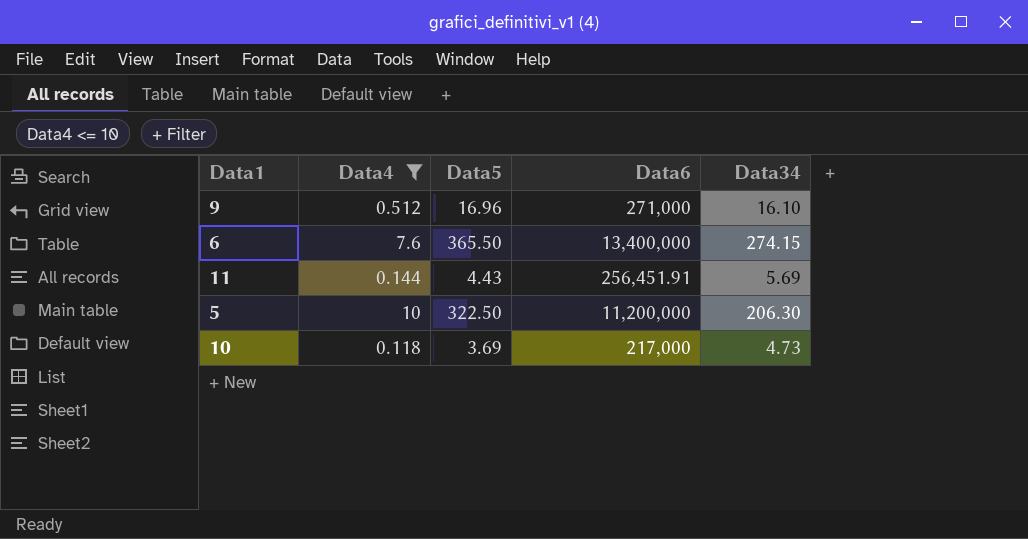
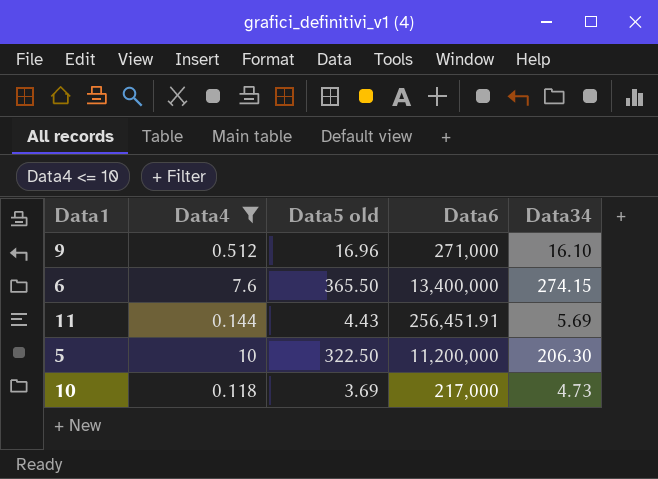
column name: Data5 -> Data5 old

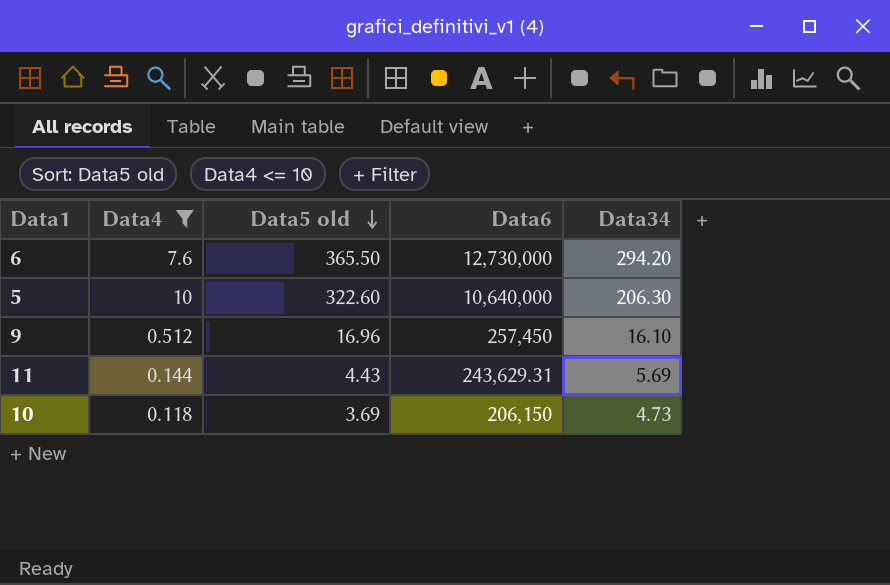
row order: none -> Data5 old descending
6 | Data6: 13,400,000 -> 12,730,000
6 | Data34: 274.15 -> 294.20
5 | Data5 old: 322.50 -> 322.60
5 | Data6: 11,200,000 -> 10,640,000
9 | Data6: 271,000 -> 257,450
11 | Data6: 256,451.91 -> 243,629.31
10 | Data6: 217,000 -> 206,150

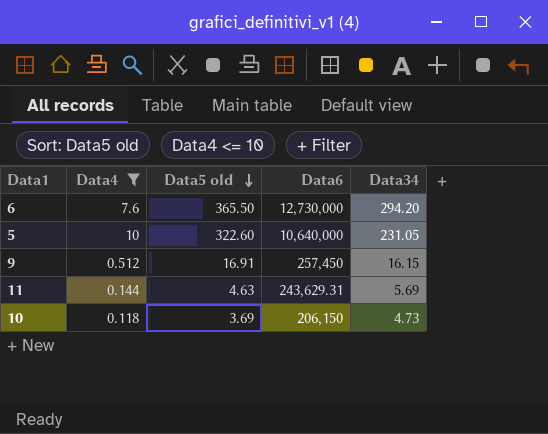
5 | Data34: 206.30 -> 231.05
9 | Data5 old: 16.96 -> 16.91
9 | Data34: 16.10 -> 16.15
11 | Data5 old: 4.43 -> 4.63

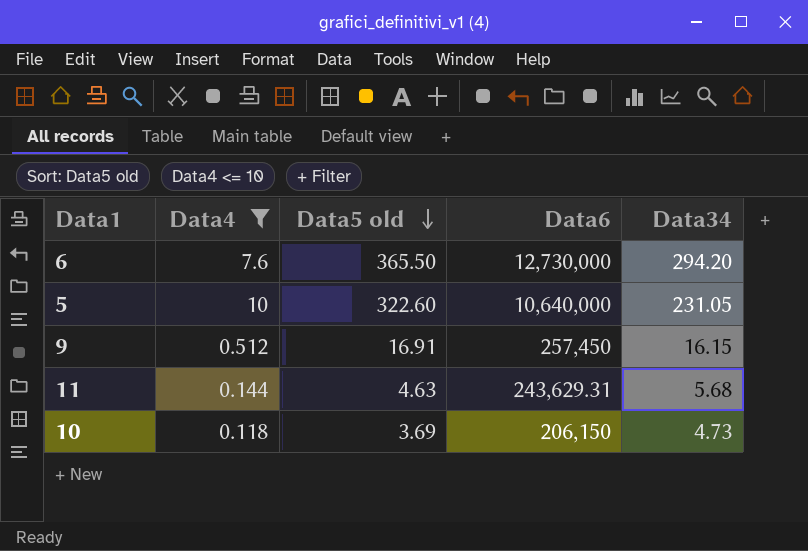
11 | Data34: 5.69 -> 5.68

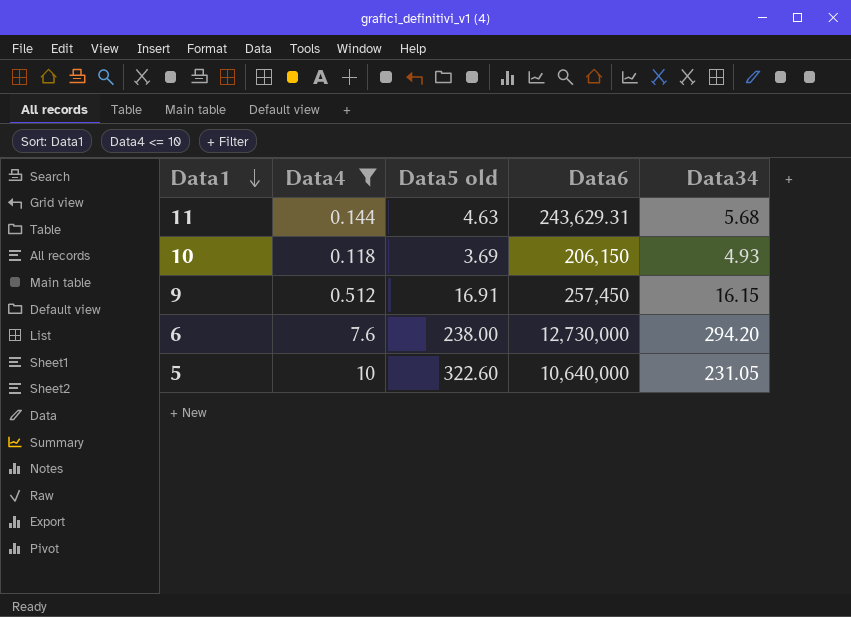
row order: Data5 old descending -> Data1 descending
10 | Data34: 4.73 -> 4.93
6 | Data5 old: 365.50 -> 238.00

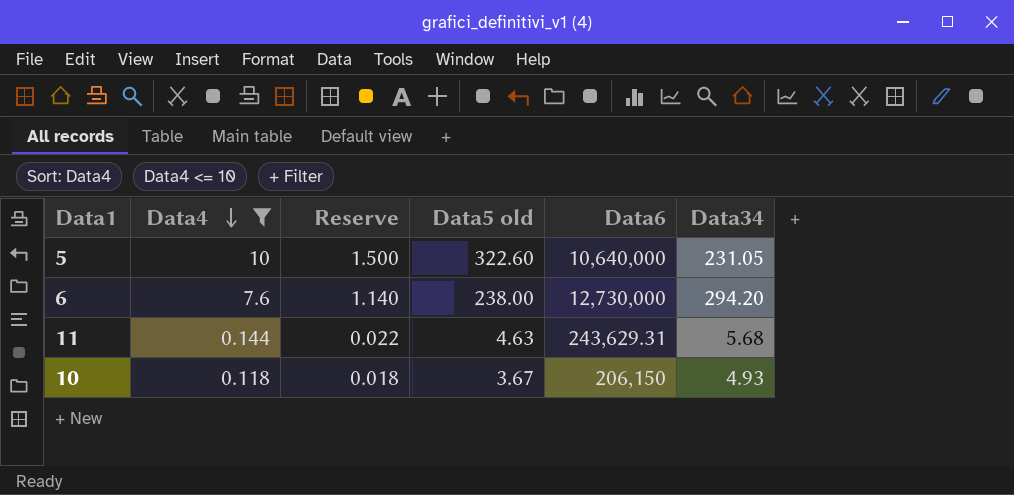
row order: Data1 descending -> Data4 descending
column Reserve | formula: none -> [Data4] * 0.15
row 9: 0.512 | 16.91 | 257,450 | 16.15 -> none
10 | Data5 old: 3.69 -> 3.67

